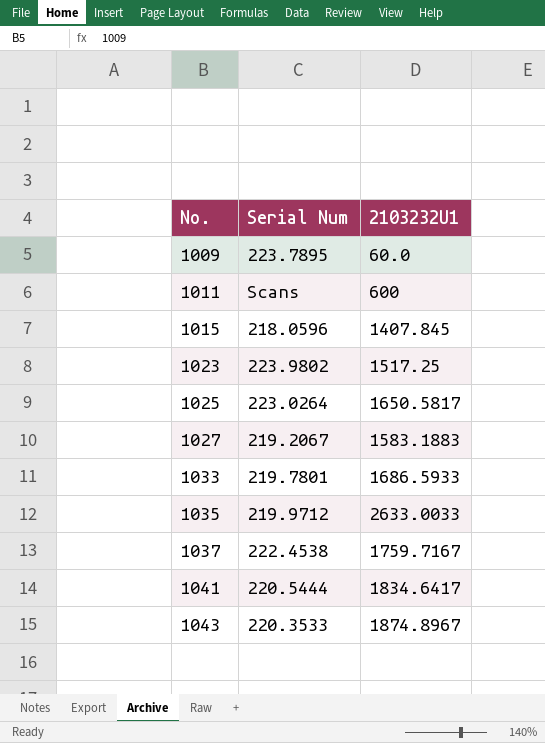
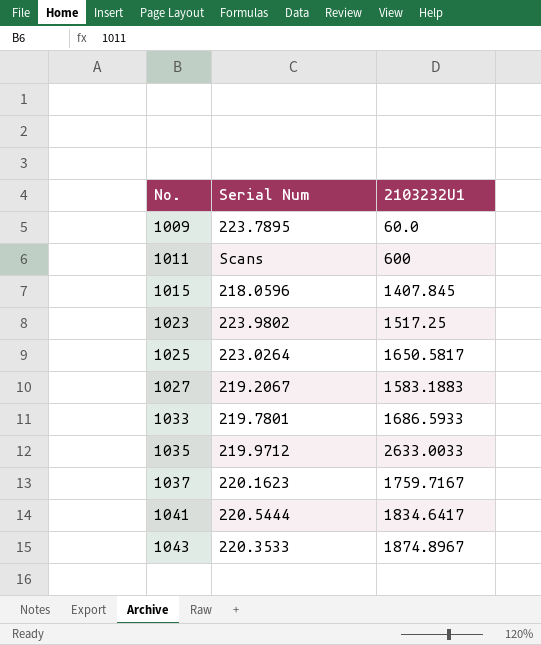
1037 | Serial Num: 222.4538 -> 220.1623

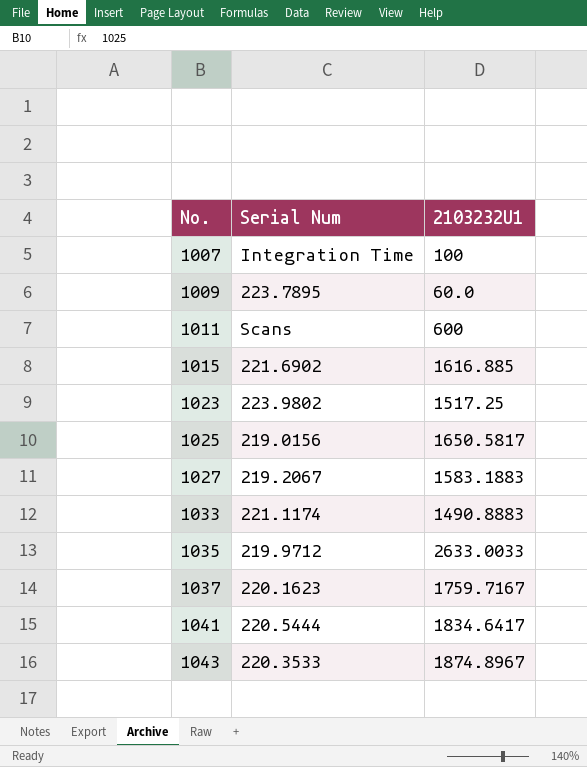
row 1007: none -> Integration Time | 100
1015 | Serial Num: 218.0596 -> 221.6902
1015 | 2103232U1: 1407.845 -> 1616.885
1025 | Serial Num: 223.0264 -> 219.0156
1033 | Serial Num: 219.7801 -> 221.1174
1033 | 2103232U1: 1686.5933 -> 1490.8883

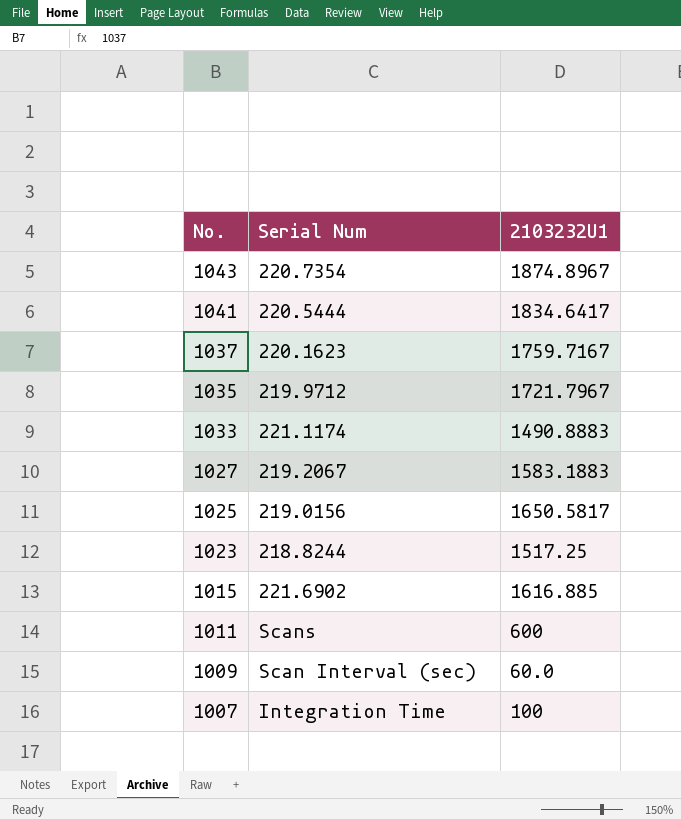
row order: No. ascending -> No. descending
1043 | Serial Num: 220.3533 -> 220.7354
1035 | 2103232U1: 2633.0033 -> 1721.7967
1023 | Serial Num: 223.9802 -> 218.8244
1009 | Serial Num: 223.7895 -> Scan Interval (sec)

